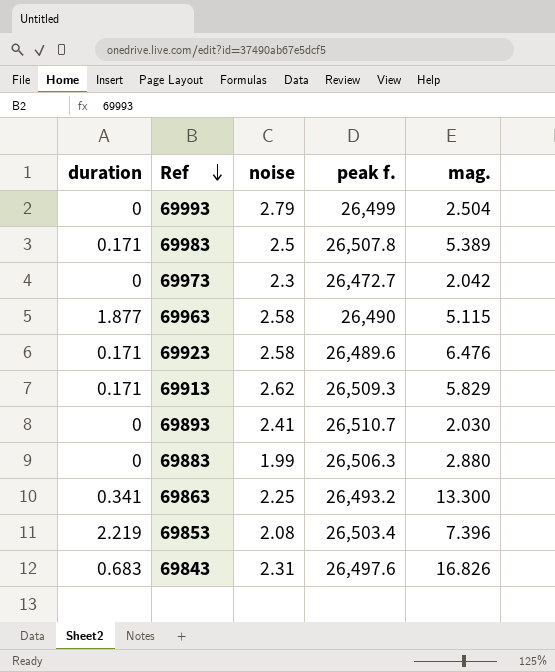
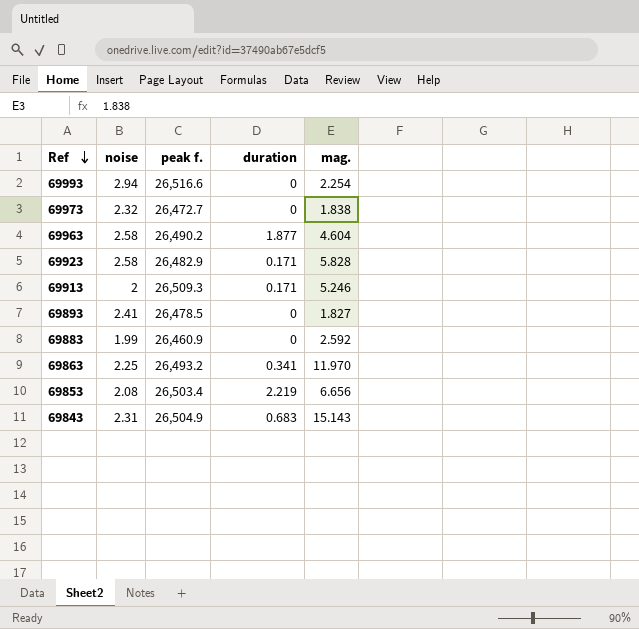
column duration | position: 1 -> 4
row 69983: 0.171 | 2.5 | 26,507.8 | 5.389 -> none
69993 | noise: 2.79 -> 2.94
69993 | peak f.: 26,499 -> 26,516.6
69993 | mag.: 2.504 -> 2.254
69973 | noise: 2.3 -> 2.32
69973 | mag.: 2.042 -> 1.838
69963 | peak f.: 26,490 -> 26,490.2
69963 | mag.: 5.115 -> 4.604
69923 | peak f.: 26,489.6 -> 26,482.9
69923 | mag.: 6.476 -> 5.828
69913 | noise: 2.62 -> 2
69913 | mag.: 5.829 -> 5.246
69893 | peak f.: 26,510.7 -> 26,478.5
69893 | mag.: 2.030 -> 1.827
69883 | peak f.: 26,506.3 -> 26,460.9
69883 | mag.: 2.880 -> 2.592
69863 | mag.: 13.300 -> 11.970
69853 | mag.: 7.396 -> 6.656
69843 | peak f.: 26,497.6 -> 26,504.9
69843 | mag.: 16.826 -> 15.143

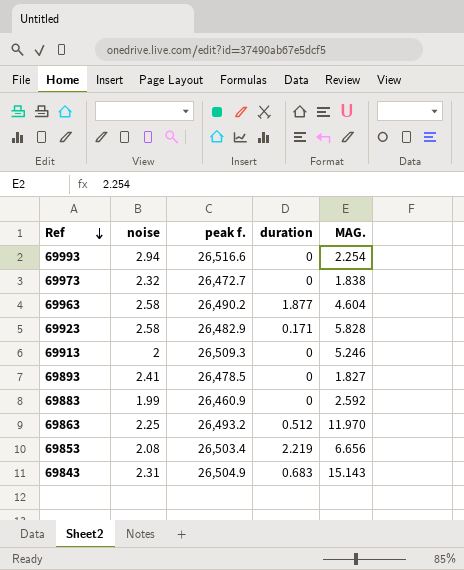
column name: mag. -> MAG.
69913 | duration: 0.171 -> 0
69863 | duration: 0.341 -> 0.512

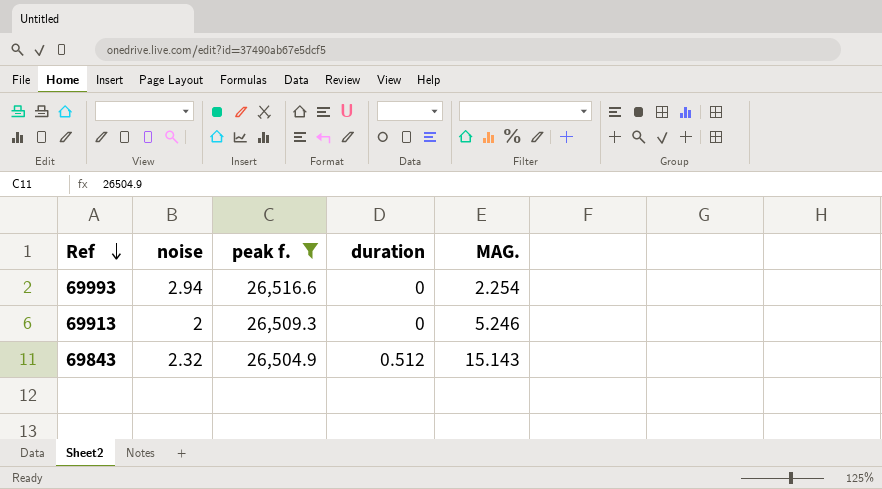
filter: none -> peak f. >= 26,504.9
69843 | noise: 2.31 -> 2.32
69843 | duration: 0.683 -> 0.512

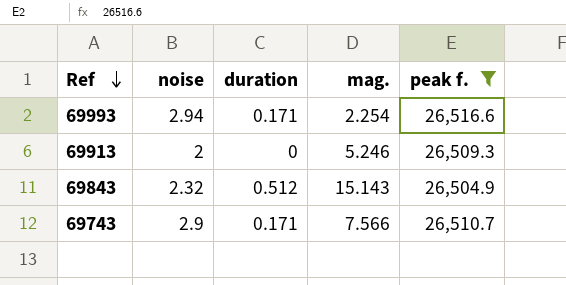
column name: MAG. -> mag.
column peak f. | position: 3 -> 5
69993 | duration: 0 -> 0.171
row 69743: none -> 2.9 | 0.171 | 7.566 | 26,510.7

